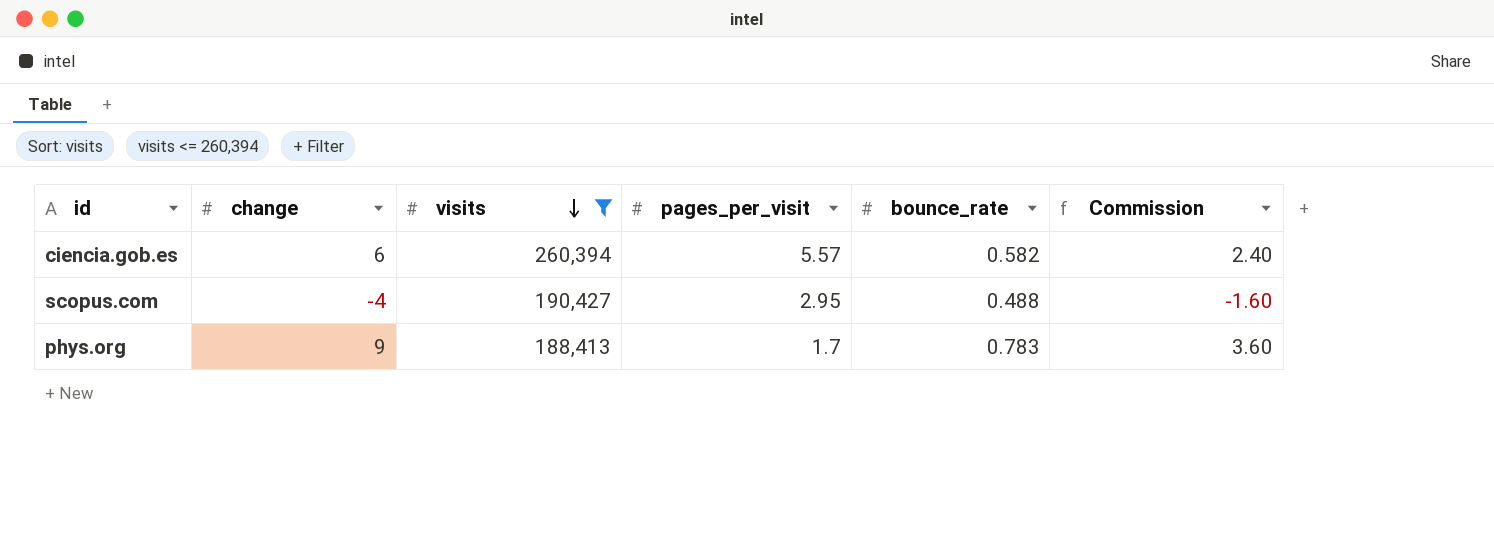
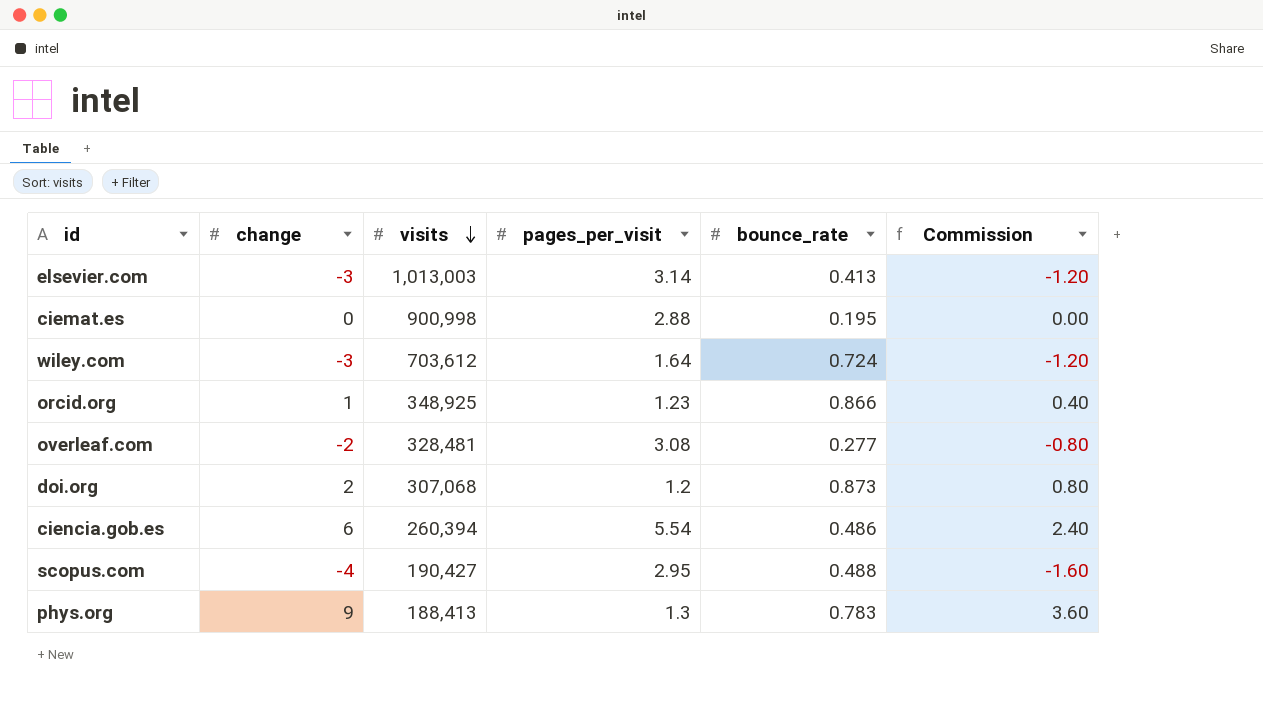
filter: visits <= 260,394 -> none
ciencia.gob.es | pages_per_visit: 5.57 -> 5.54
ciencia.gob.es | bounce_rate: 0.582 -> 0.486
phys.org | pages_per_visit: 1.7 -> 1.3

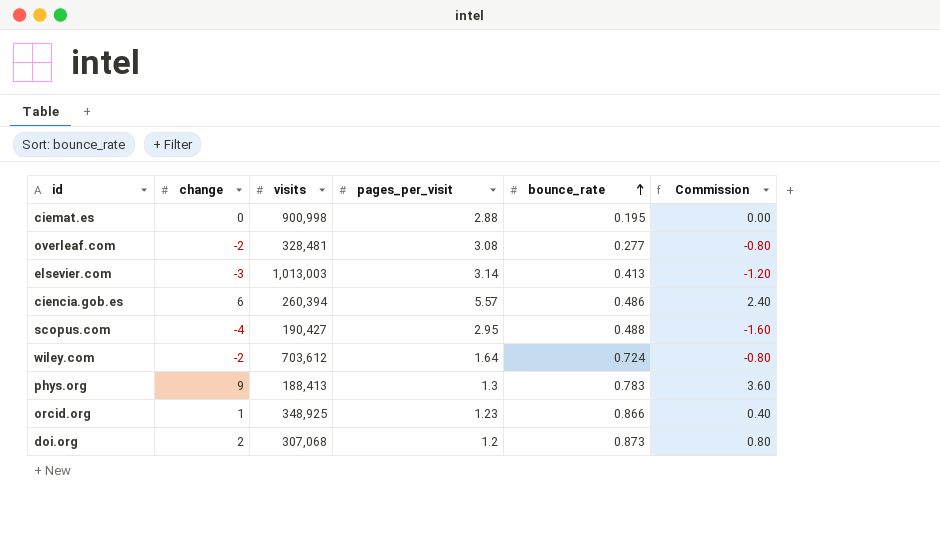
row order: visits descending -> bounce_rate ascending
ciencia.gob.es | pages_per_visit: 5.54 -> 5.57
wiley.com | change: -3 -> -2
wiley.com | Commission: -1.20 -> -0.80

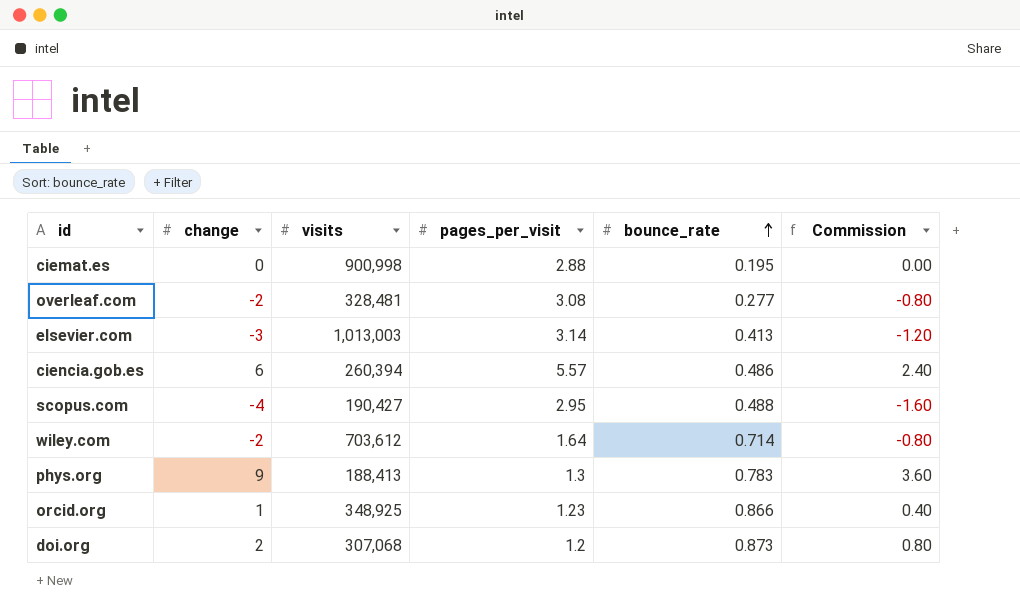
wiley.com | bounce_rate: 0.724 -> 0.714

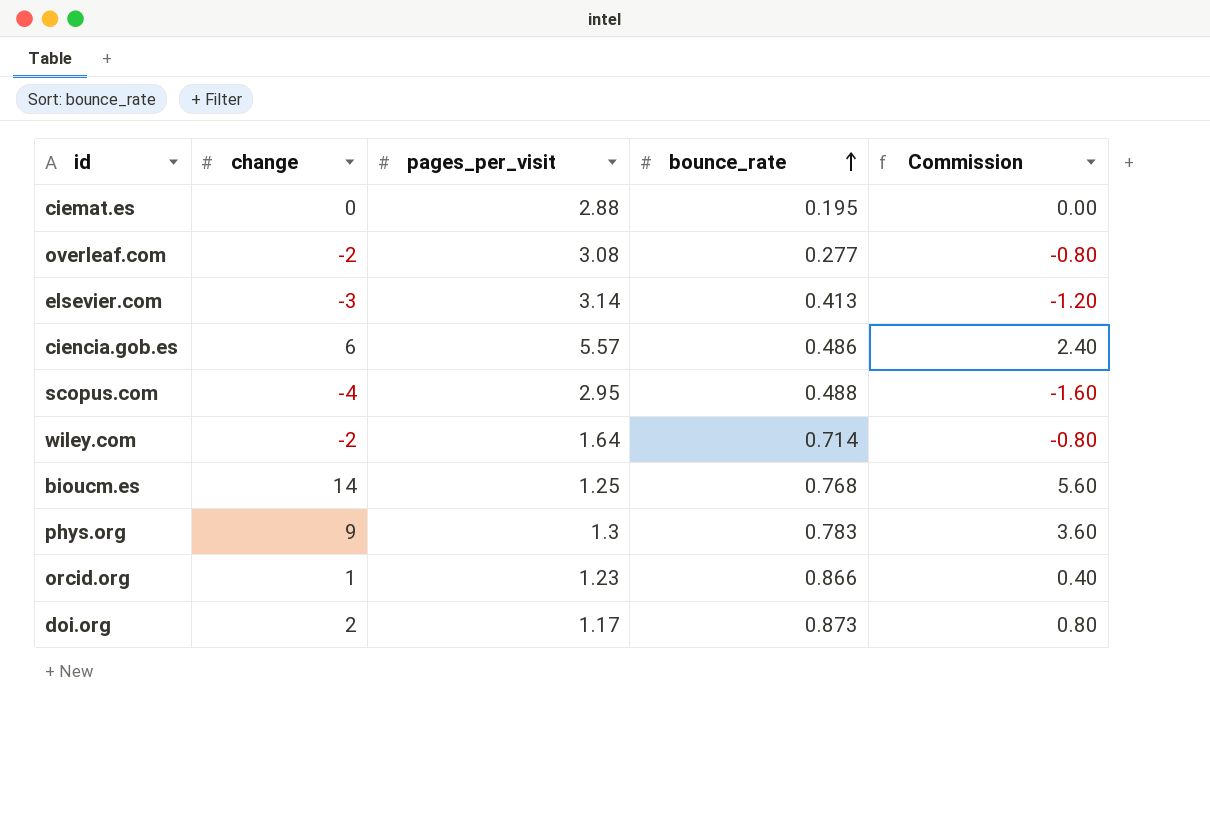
column visits | position: 3 -> none
row bioucm.es: none -> 14 | 1.25 | 0.768 | 5.60
doi.org | pages_per_visit: 1.2 -> 1.17

